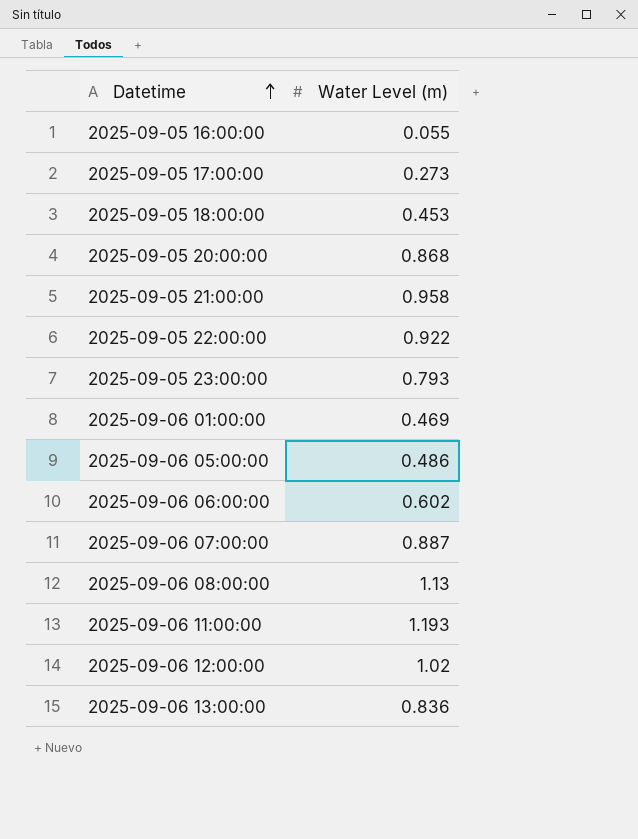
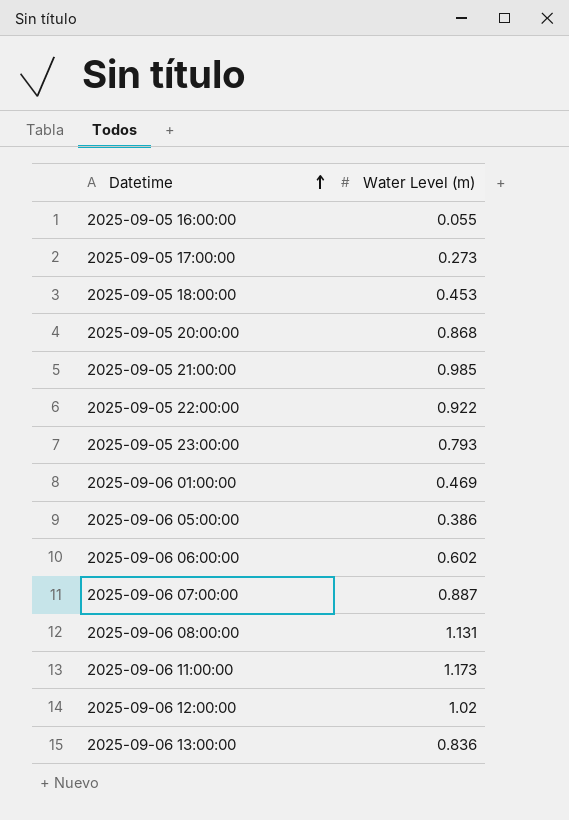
2025-09-05 21:00:00 | Water Level (m): 0.958 -> 0.985
2025-09-06 05:00:00 | Water Level (m): 0.486 -> 0.386
2025-09-06 08:00:00 | Water Level (m): 1.13 -> 1.131
2025-09-06 11:00:00 | Water Level (m): 1.193 -> 1.173

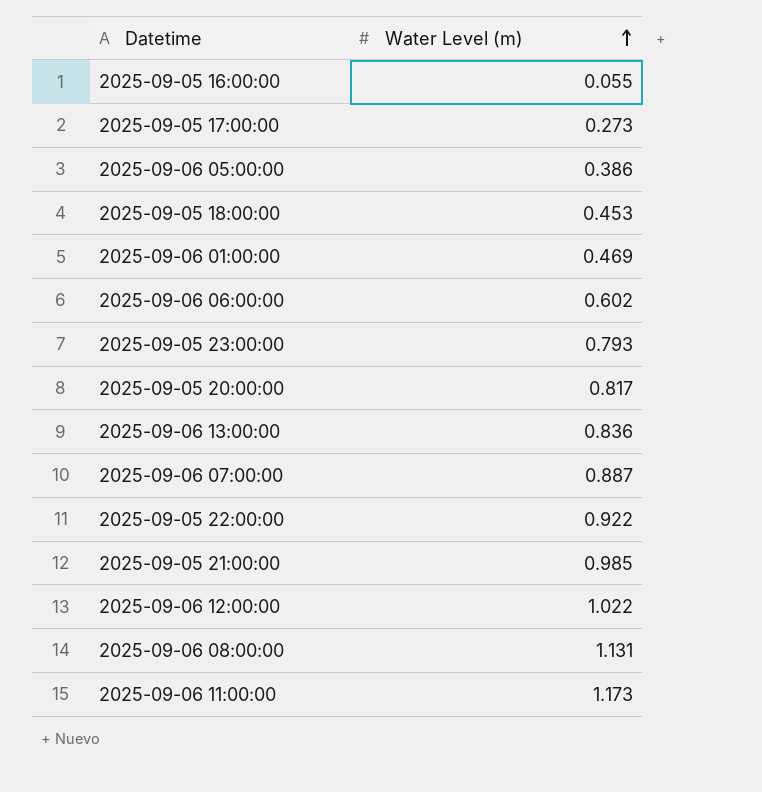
row order: Datetime ascending -> Water Level (m) ascending
2025-09-05 20:00:00 | Water Level (m): 0.868 -> 0.817
2025-09-06 12:00:00 | Water Level (m): 1.02 -> 1.022

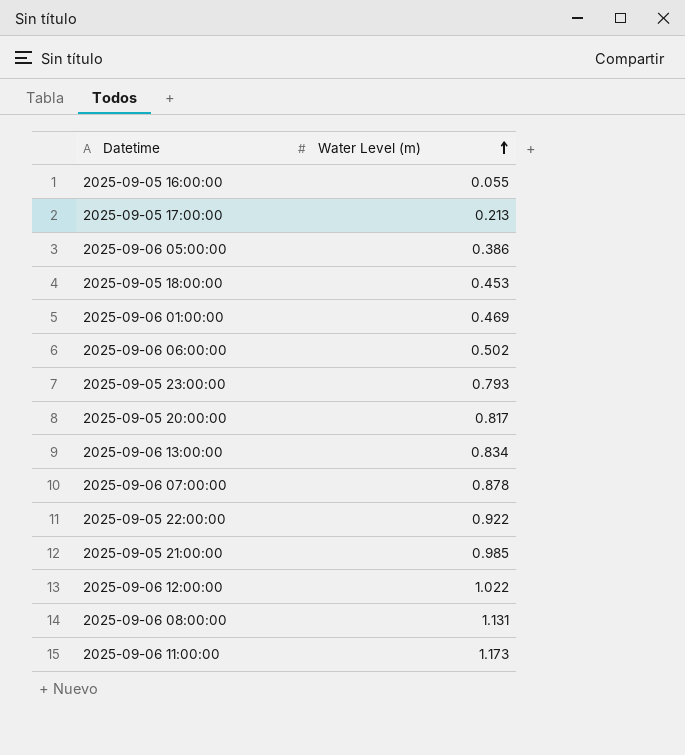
2025-09-05 17:00:00 | Water Level (m): 0.273 -> 0.213
2025-09-06 06:00:00 | Water Level (m): 0.602 -> 0.502
2025-09-06 13:00:00 | Water Level (m): 0.836 -> 0.834
2025-09-06 07:00:00 | Water Level (m): 0.887 -> 0.878

